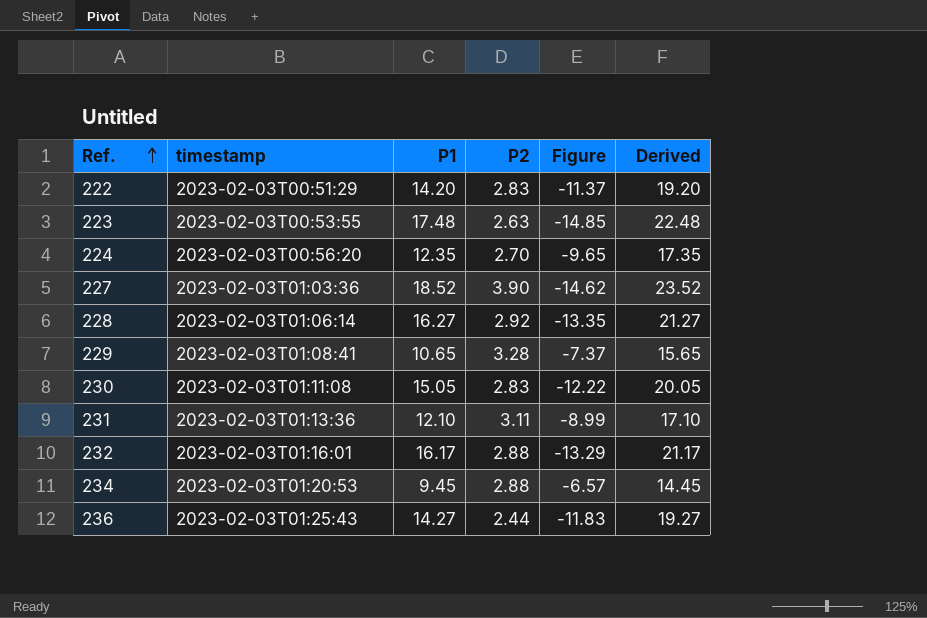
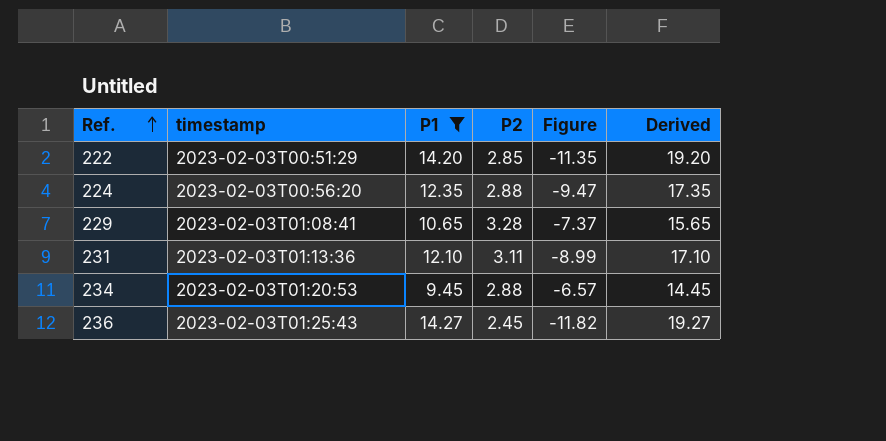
filter: none -> P1 <= 14.27
222 | P2: 2.83 -> 2.85
222 | Figure: -11.37 -> -11.35
224 | P2: 2.70 -> 2.88
224 | Figure: -9.65 -> -9.47
236 | P2: 2.44 -> 2.45
236 | Figure: -11.83 -> -11.82

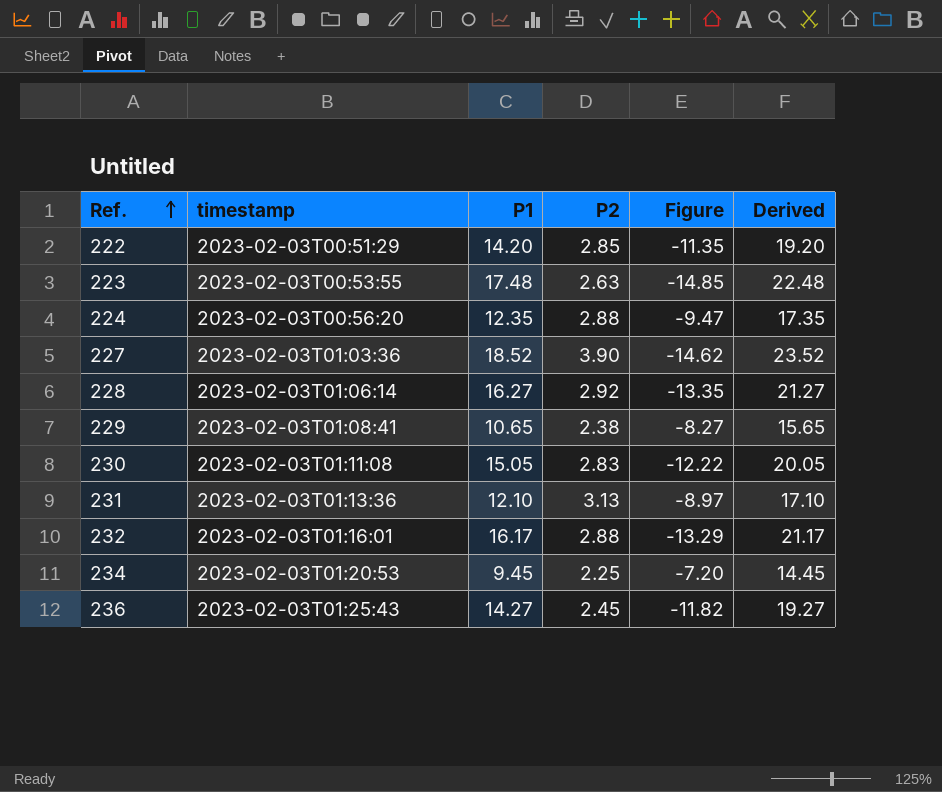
filter: P1 <= 14.27 -> none
229 | P2: 3.28 -> 2.38
229 | Figure: -7.37 -> -8.27
231 | P2: 3.11 -> 3.13
231 | Figure: -8.99 -> -8.97
234 | P2: 2.88 -> 2.25
234 | Figure: -6.57 -> -7.20

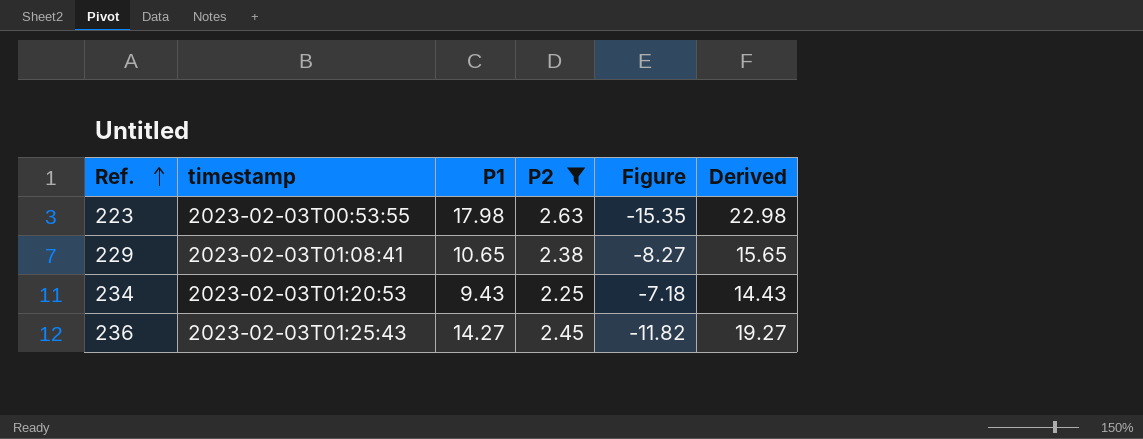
filter: none -> P2 <= 2.63
223 | P1: 17.48 -> 17.98
223 | Figure: -14.85 -> -15.35
223 | Derived: 22.48 -> 22.98
234 | P1: 9.45 -> 9.43
234 | Figure: -7.20 -> -7.18
234 | Derived: 14.45 -> 14.43

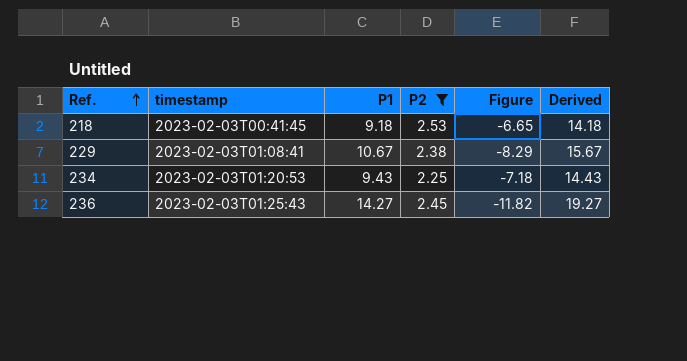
row 223: 2023-02-03T00:53:55 | 17.98 | 2.63 | -15.35 | 22.98 -> none
row 218: none -> 2023-02-03T00:41:45 | 9.18 | 2.53 | -6.65 | 14.18
229 | P1: 10.65 -> 10.67
229 | Figure: -8.27 -> -8.29
229 | Derived: 15.65 -> 15.67

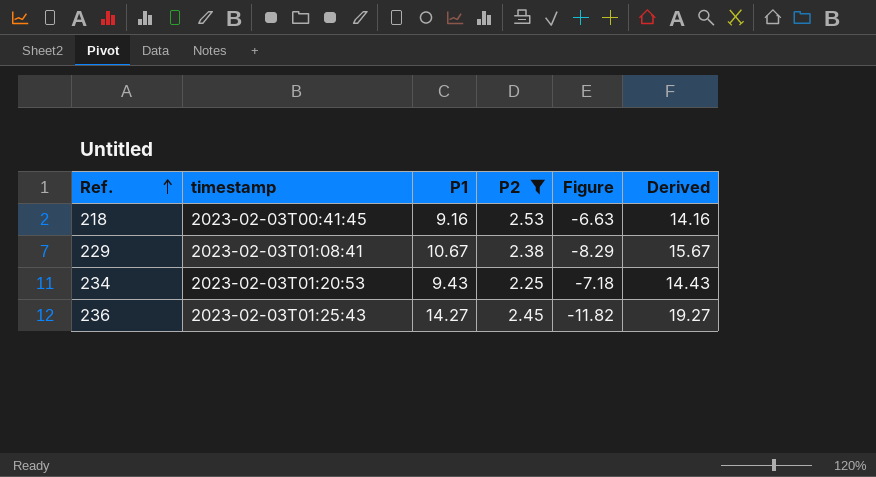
218 | P1: 9.18 -> 9.16
218 | Figure: -6.65 -> -6.63
218 | Derived: 14.18 -> 14.16

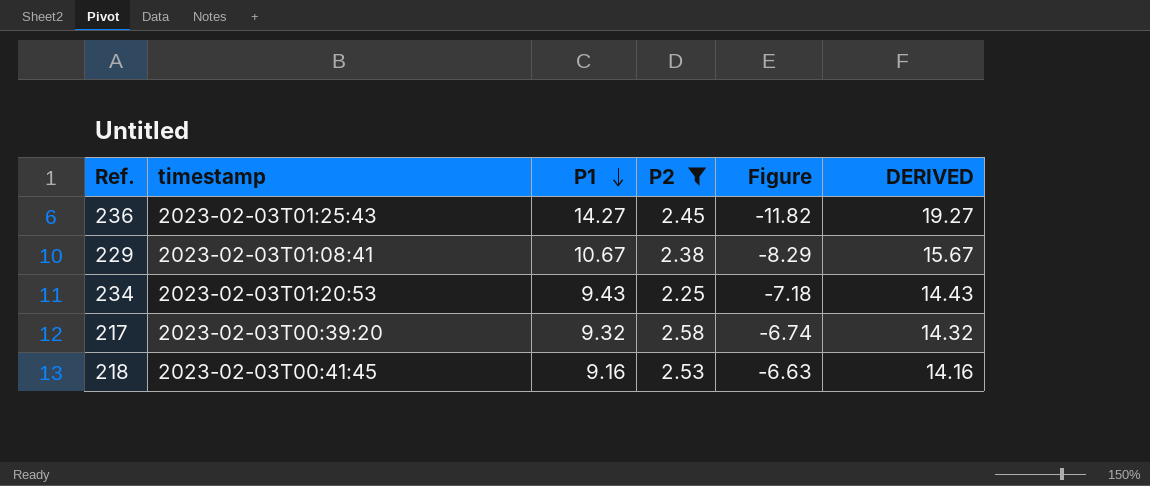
row order: Ref. ascending -> P1 descending
column name: Derived -> DERIVED
row 217: none -> 2023-02-03T00:39:20 | 9.32 | 2.58 | -6.74 | 14.32

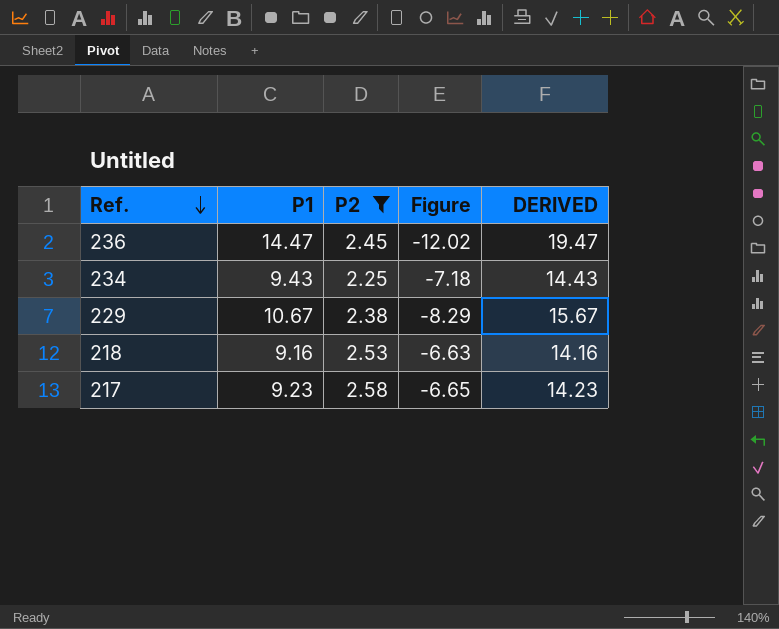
row order: P1 descending -> Ref. descending
column timestamp | position: 2 -> none
236 | P1: 14.27 -> 14.47
236 | Figure: -11.82 -> -12.02
236 | DERIVED: 19.27 -> 19.47
217 | P1: 9.32 -> 9.23
217 | Figure: -6.74 -> -6.65
217 | DERIVED: 14.32 -> 14.23

